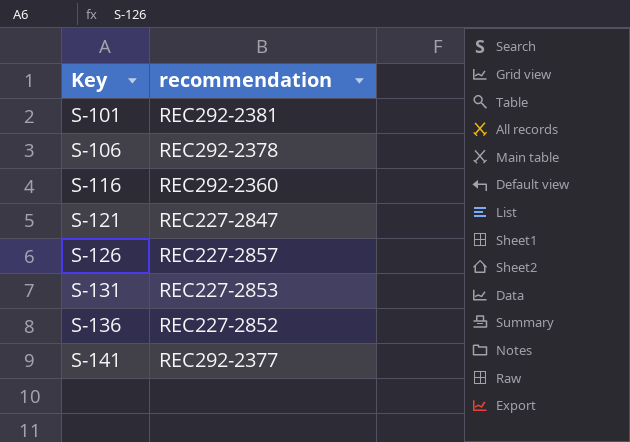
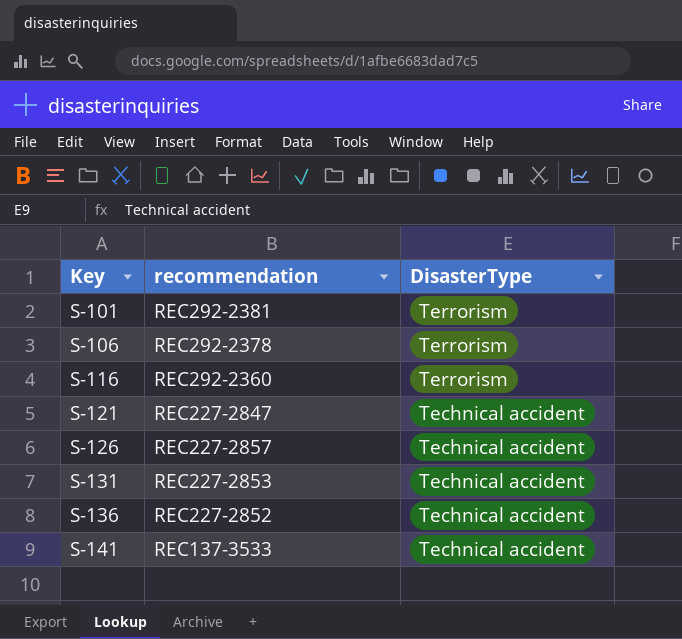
column DisasterType | position: none -> 3
S-141 | recommendation: REC292-2377 -> REC137-3533

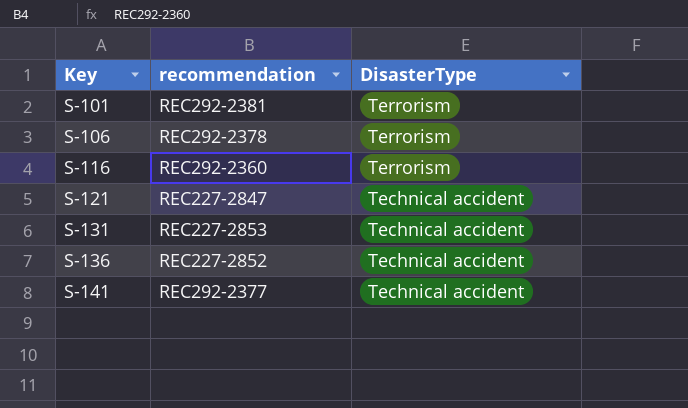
row S-126: REC227-2857 | Technical accident -> none
S-141 | recommendation: REC137-3533 -> REC292-2377

